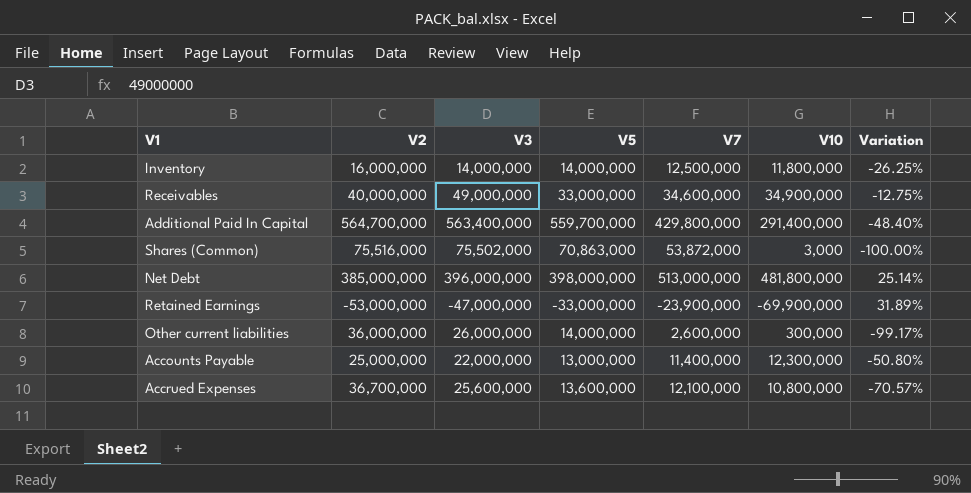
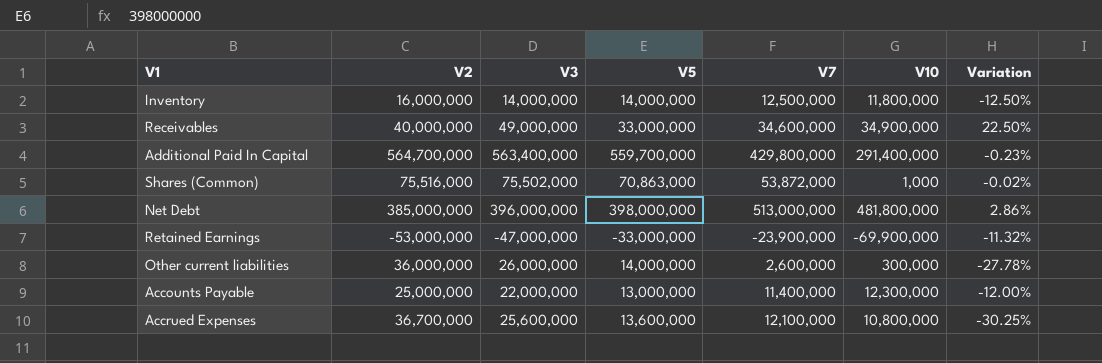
column Variation | formula: ([V10] - [V2]) / [V2] -> ([V3] - [V2]) / [V2]
Shares (Common) | V10: 3,000 -> 1,000

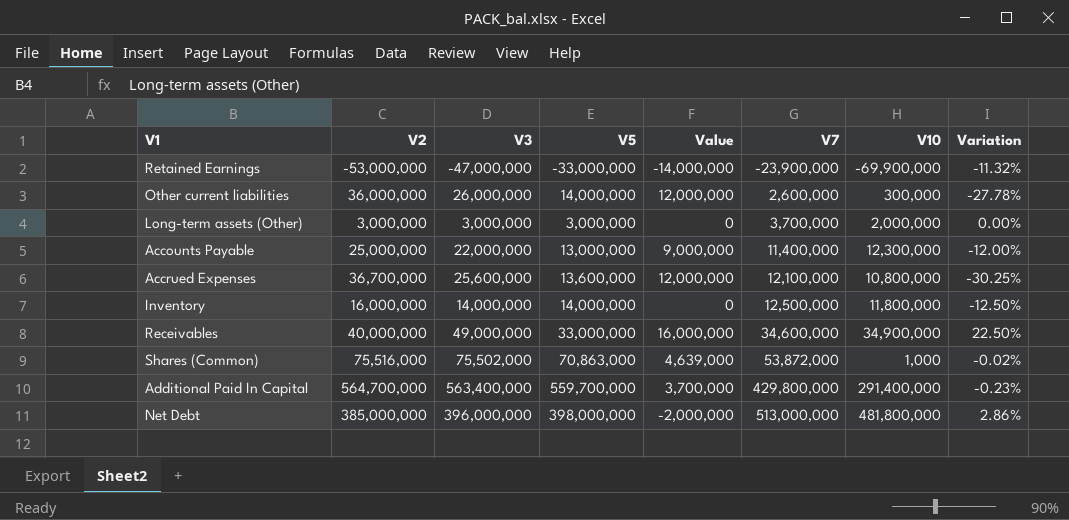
row order: none -> V7 ascending
column Value | formula: none -> [V3] - [V5]
row Long-term assets (Other): none -> 3,000,000 | 3,000,000 | 3,000,000 | 0 | 3,700,000 | 2,000,000 | 0.00%

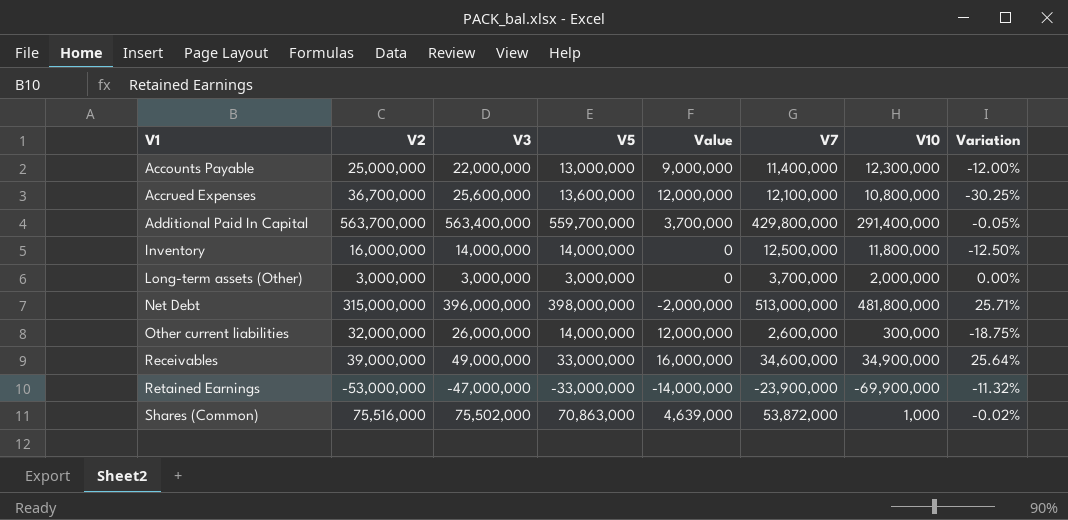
row order: V7 ascending -> V1 ascending
Additional Paid In Capital | V2: 564,700,000 -> 563,700,000
Additional Paid In Capital | Variation: -0.23% -> -0.05%
Net Debt | V2: 385,000,000 -> 315,000,000
Net Debt | Variation: 2.86% -> 25.71%
Other current liabilities | V2: 36,000,000 -> 32,000,000
Other current liabilities | Variation: -27.78% -> -18.75%
Receivables | V2: 40,000,000 -> 39,000,000
Receivables | Variation: 22.50% -> 25.64%

